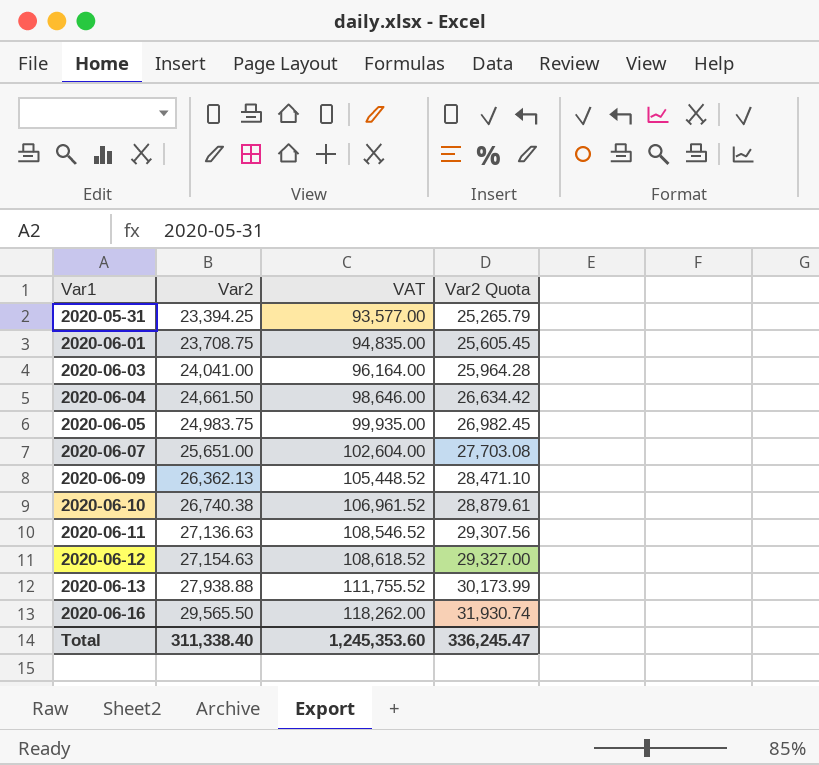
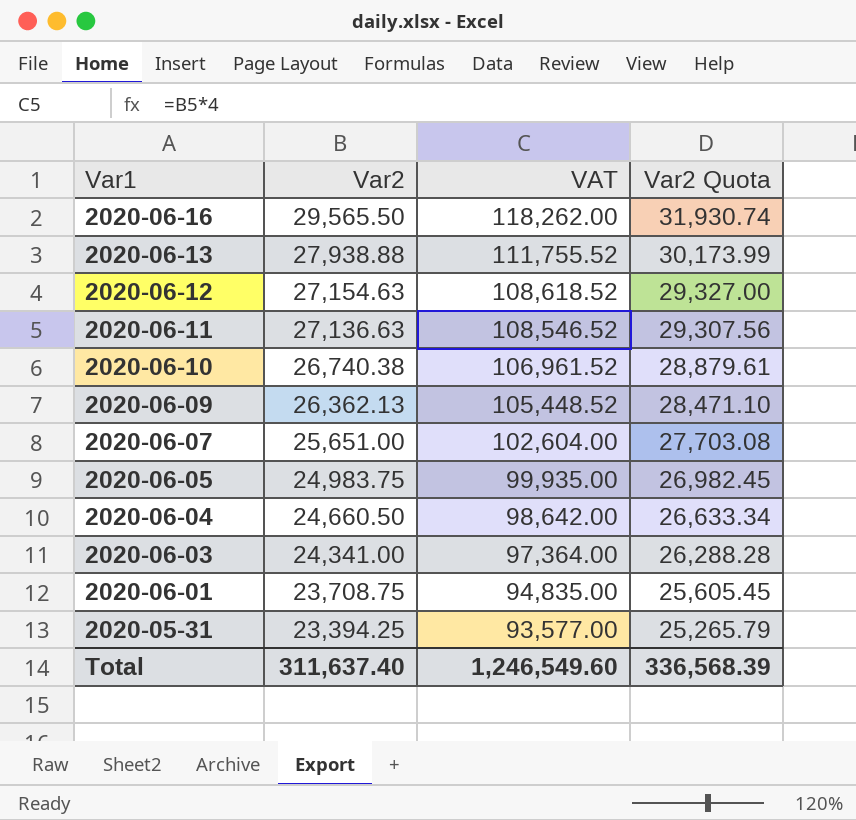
row order: Var1 ascending -> Var1 descending
2020-06-04 | Var2: 24,661.50 -> 24,660.50
2020-06-04 | VAT: 98,646.00 -> 98,642.00
2020-06-04 | Var2 Quota: 26,634.42 -> 26,633.34
2020-06-03 | Var2: 24,041.00 -> 24,341.00
2020-06-03 | VAT: 96,164.00 -> 97,364.00
2020-06-03 | Var2 Quota: 25,964.28 -> 26,288.28
Total | Var2: 311,338.40 -> 311,637.40
Total | VAT: 1,245,353.60 -> 1,246,549.60
Total | Var2 Quota: 336,245.47 -> 336,568.39

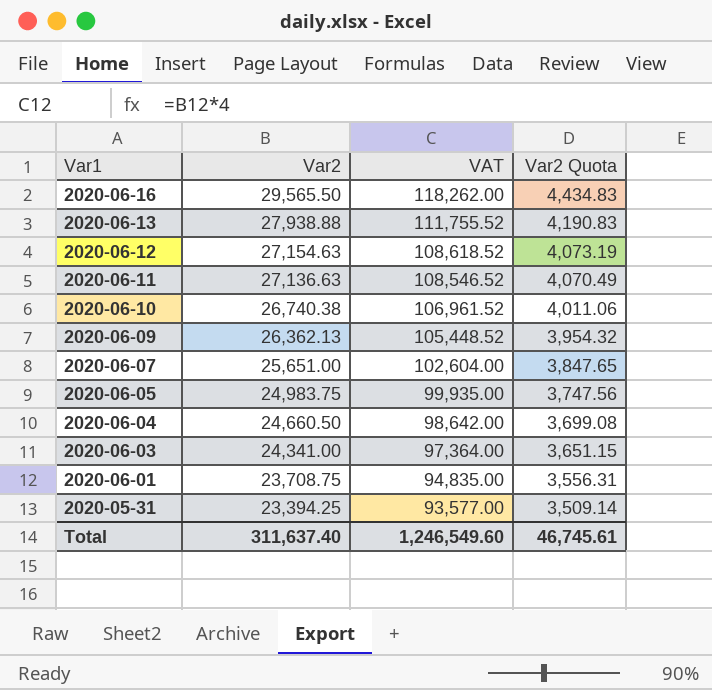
column Var2 Quota | formula: [Var2] * 1.08 -> [Var2] * 0.15
Total | Var2 Quota: 336,568.39 -> 46,745.61

